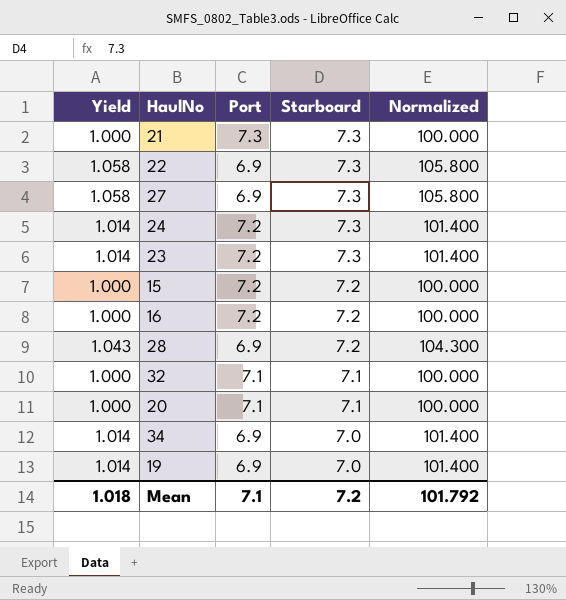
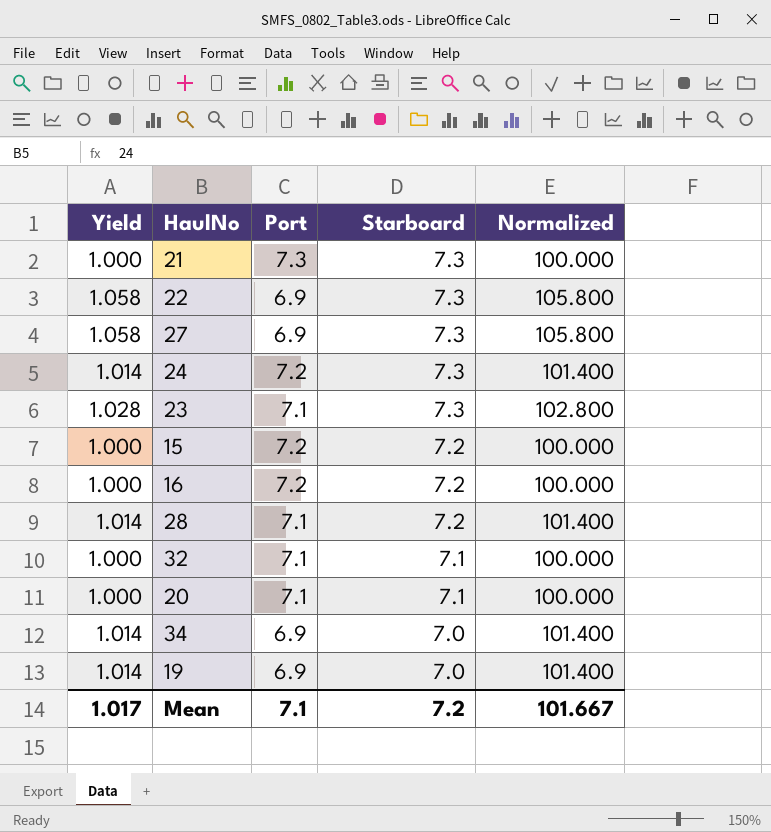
23 | Yield: 1.014 -> 1.028
23 | Port: 7.2 -> 7.1
23 | Normalized: 101.400 -> 102.800
28 | Yield: 1.043 -> 1.014
28 | Port: 6.9 -> 7.1
28 | Normalized: 104.300 -> 101.400
Mean | Yield: 1.018 -> 1.017
Mean | Normalized: 101.792 -> 101.667

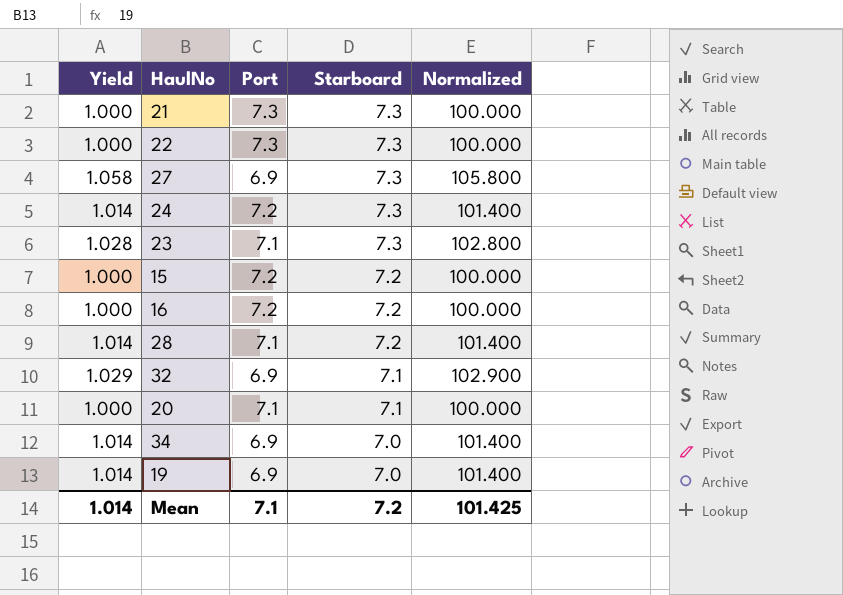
22 | Yield: 1.058 -> 1.000
22 | Port: 6.9 -> 7.3
22 | Normalized: 105.800 -> 100.000
32 | Yield: 1.000 -> 1.029
32 | Port: 7.1 -> 6.9
32 | Normalized: 100.000 -> 102.900
Mean | Yield: 1.017 -> 1.014
Mean | Normalized: 101.667 -> 101.425

